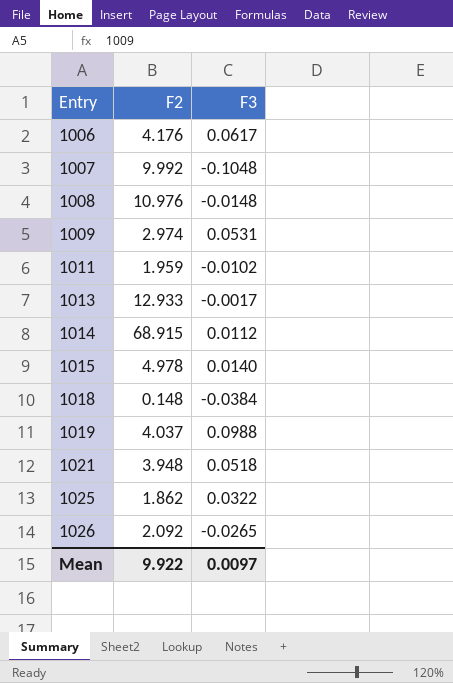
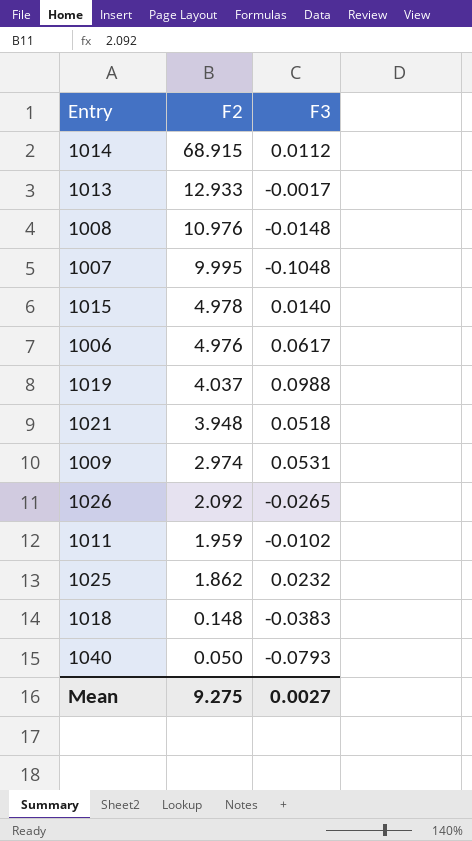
row order: Entry ascending -> F2 descending
1007 | F2: 9.992 -> 9.995
1006 | F2: 4.176 -> 4.976
1025 | F3: 0.0322 -> 0.0232
1018 | F3: -0.0384 -> -0.0383
row 1040: none -> 0.050 | -0.0793
Mean | F2: 9.922 -> 9.275
Mean | F3: 0.0097 -> 0.0027

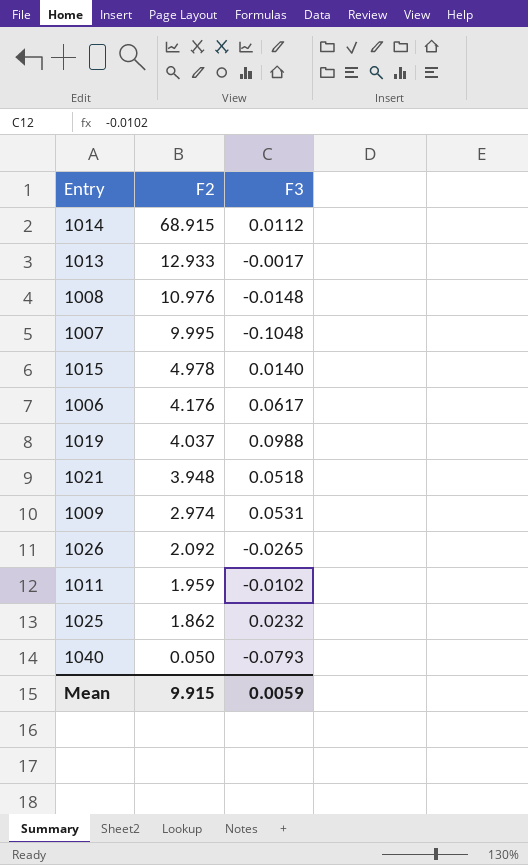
row 1018: 0.148 | -0.0383 -> none
1006 | F2: 4.976 -> 4.176
Mean | F2: 9.275 -> 9.915
Mean | F3: 0.0027 -> 0.0059

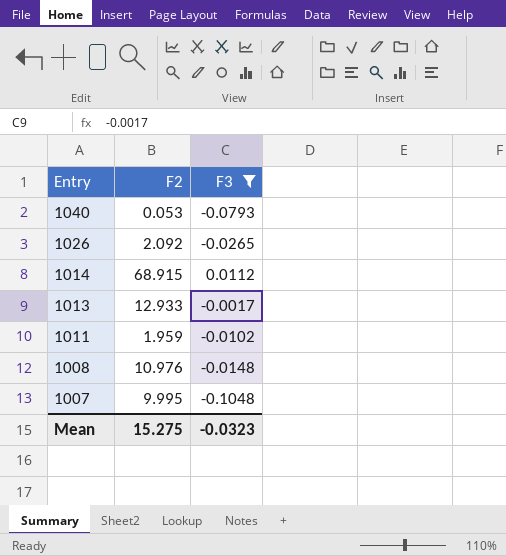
filter: none -> F3 <= 0.0112
row order: F2 descending -> Entry descending
1040 | F2: 0.050 -> 0.053
Mean | F2: 9.915 -> 15.275
Mean | F3: 0.0059 -> -0.0323

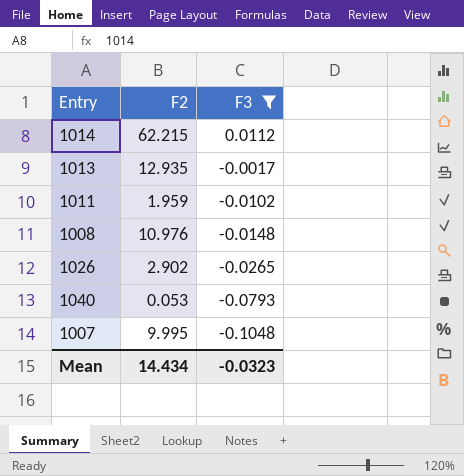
row order: Entry descending -> F3 descending
1014 | F2: 68.915 -> 62.215
1013 | F2: 12.933 -> 12.935
1026 | F2: 2.092 -> 2.902
Mean | F2: 15.275 -> 14.434

